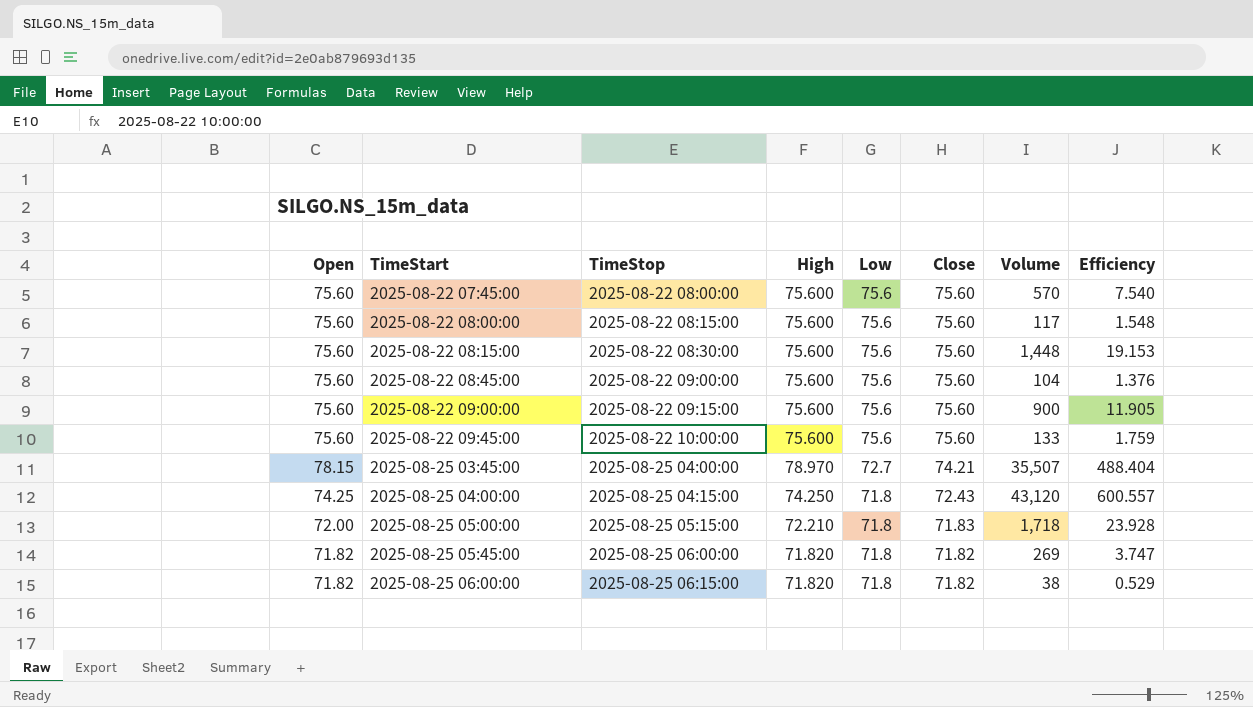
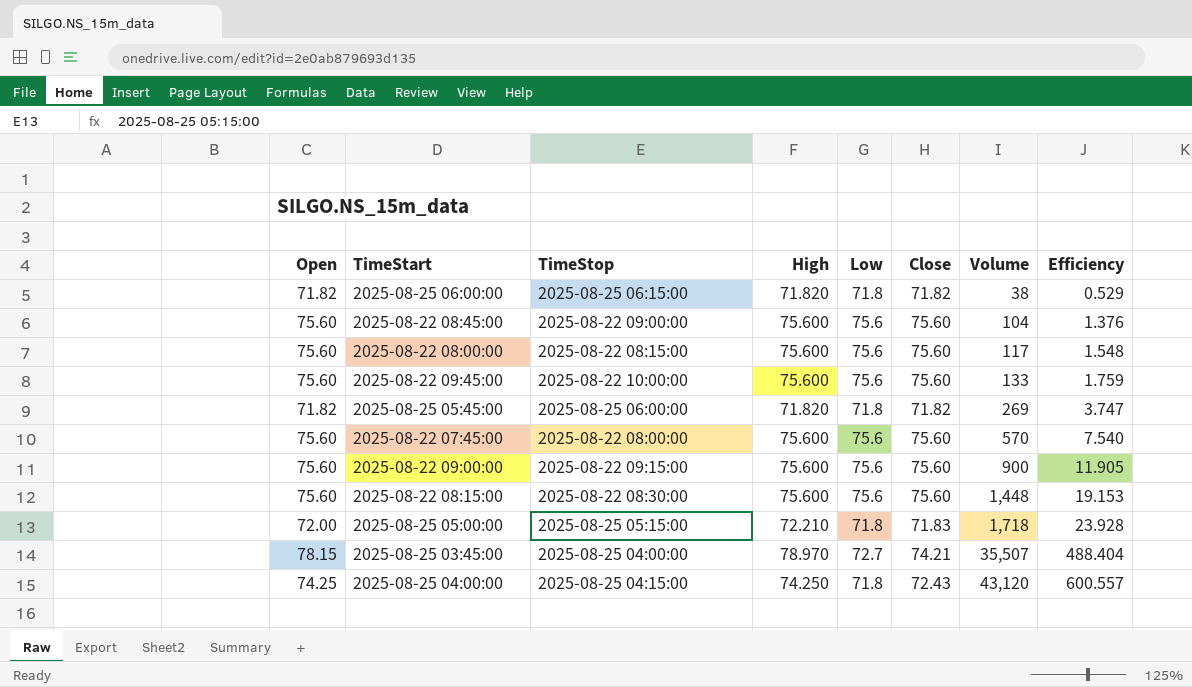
row order: TimeStart ascending -> Volume ascending

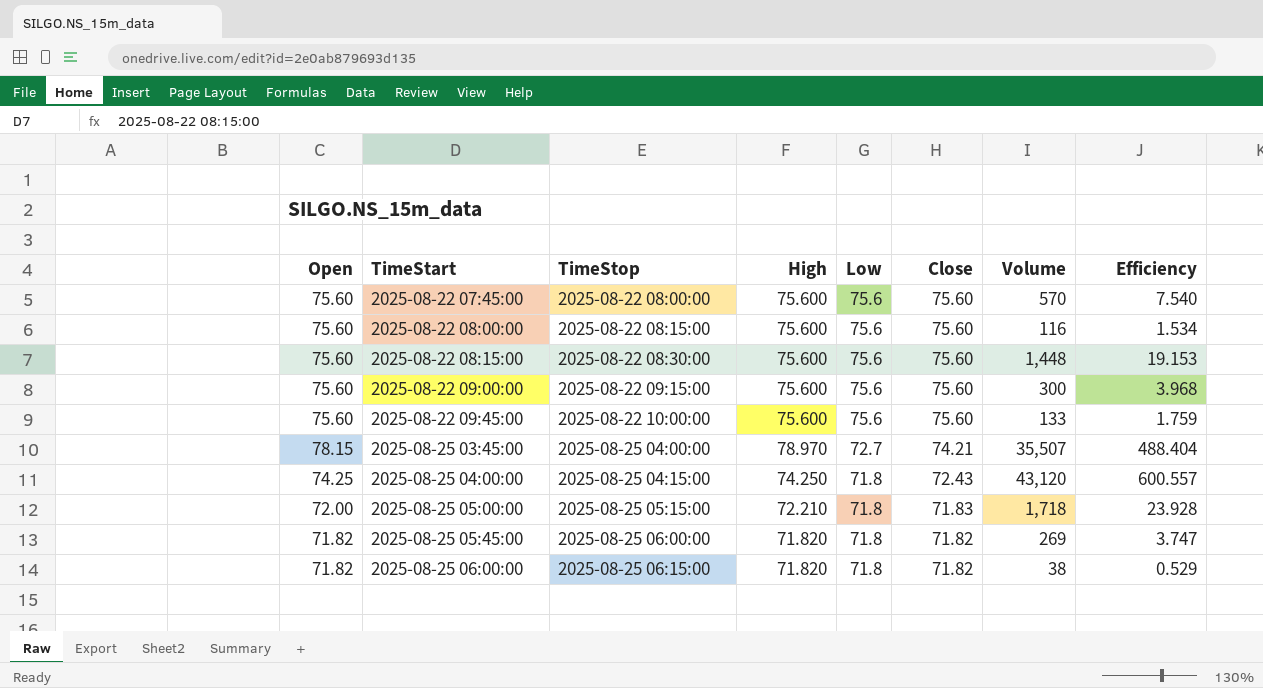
row order: Volume ascending -> TimeStart ascending
row 2025-08-22 08:45:00: 75.60 | 2025-08-22 09:00:00 | 75.600 | 75.6 | 75.60 | 104 | 1.376 -> none
2025-08-22 08:00:00 | Volume: 117 -> 116
2025-08-22 08:00:00 | Efficiency: 1.548 -> 1.534
2025-08-22 09:00:00 | Volume: 900 -> 300
2025-08-22 09:00:00 | Efficiency: 11.905 -> 3.968

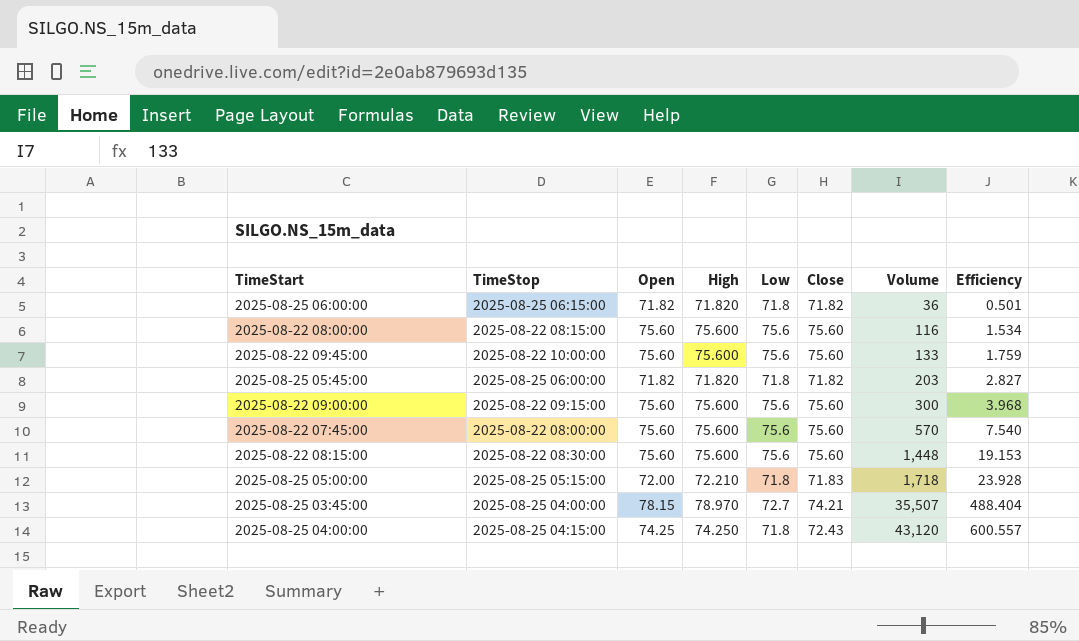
row order: TimeStart ascending -> Volume ascending
column Open | position: 1 -> 3
2025-08-25 06:00:00 | Volume: 38 -> 36
2025-08-25 06:00:00 | Efficiency: 0.529 -> 0.501
2025-08-25 05:45:00 | Volume: 269 -> 203
2025-08-25 05:45:00 | Efficiency: 3.747 -> 2.827

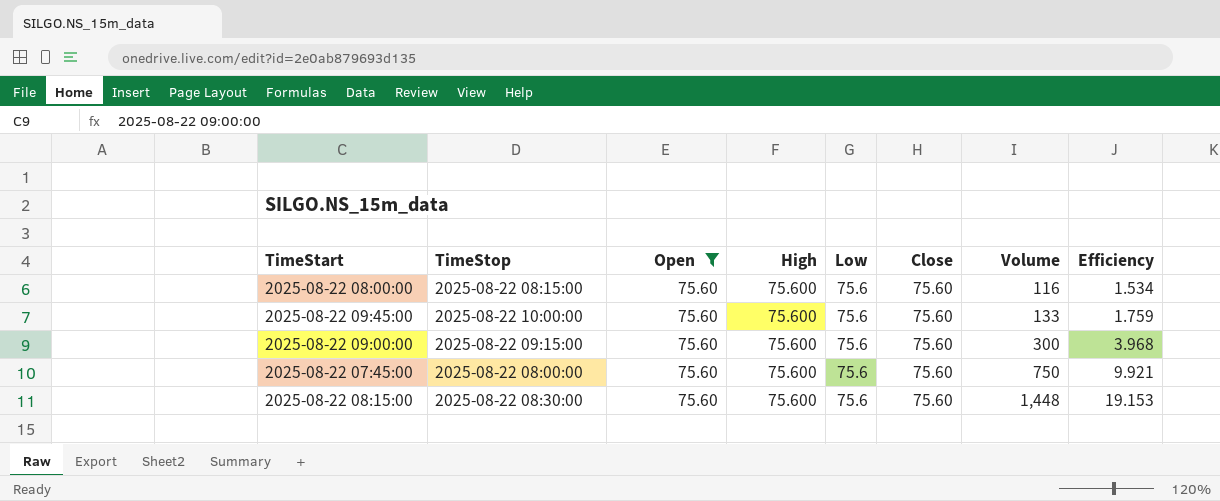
filter: none -> Open = 75.60
2025-08-22 07:45:00 | Volume: 570 -> 750
2025-08-22 07:45:00 | Efficiency: 7.540 -> 9.921

